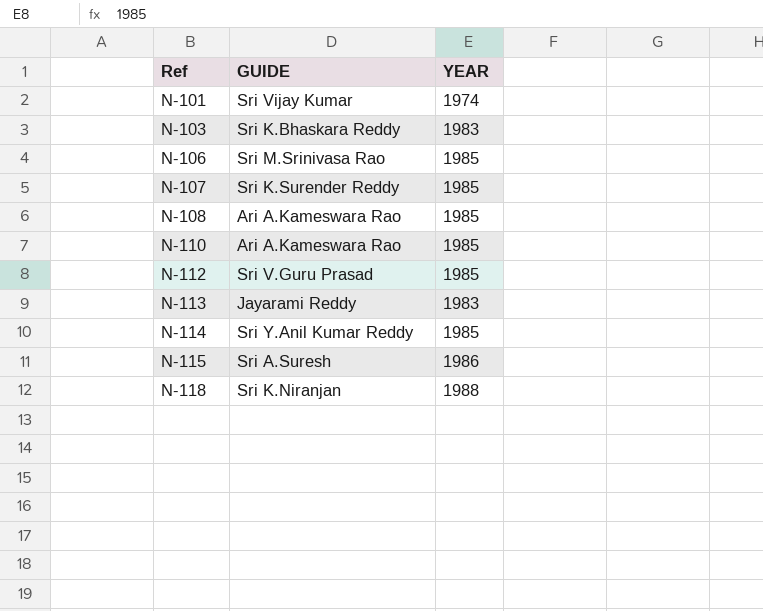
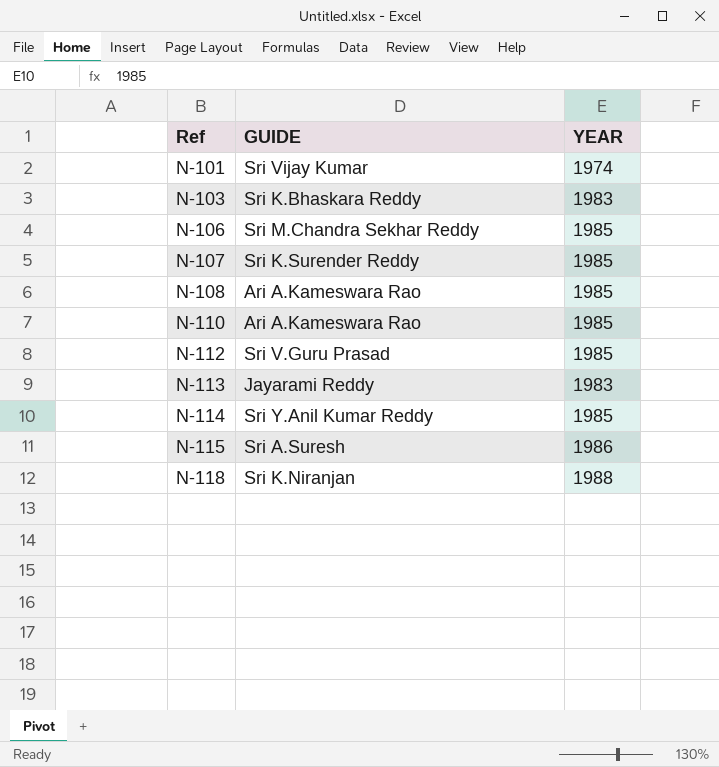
N-106 | GUIDE: Sri M.Srinivasa Rao -> Sri M.Chandra Sekhar Reddy

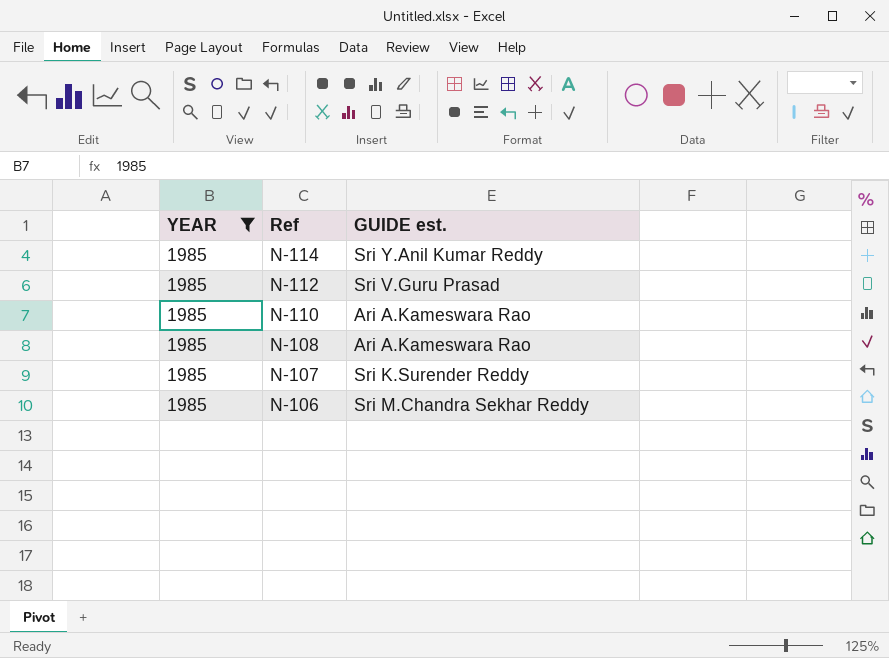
filter: none -> YEAR = 1985
row order: Ref ascending -> Ref descending
column YEAR | position: 3 -> 1
column name: GUIDE -> GUIDE est.

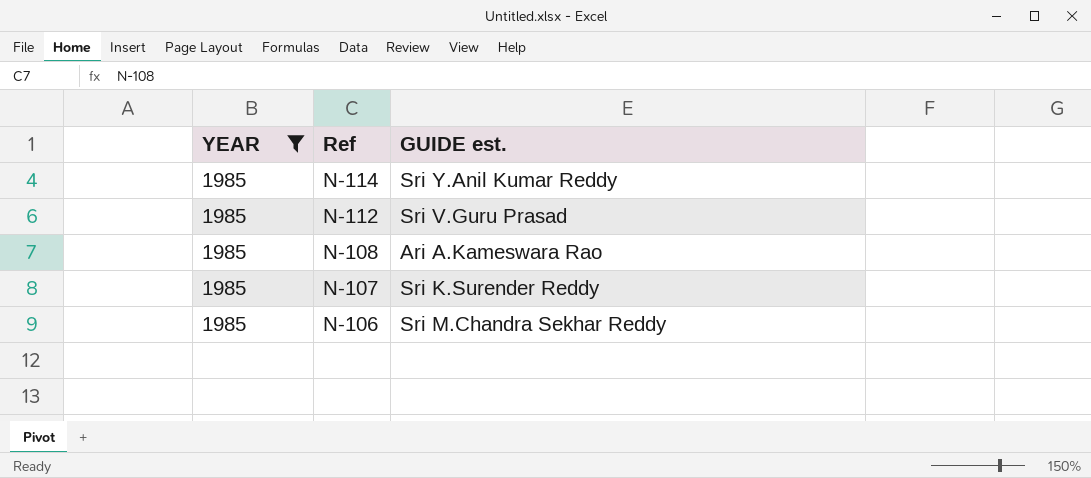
row N-110: 1985 | Ari A.Kameswara Rao -> none

